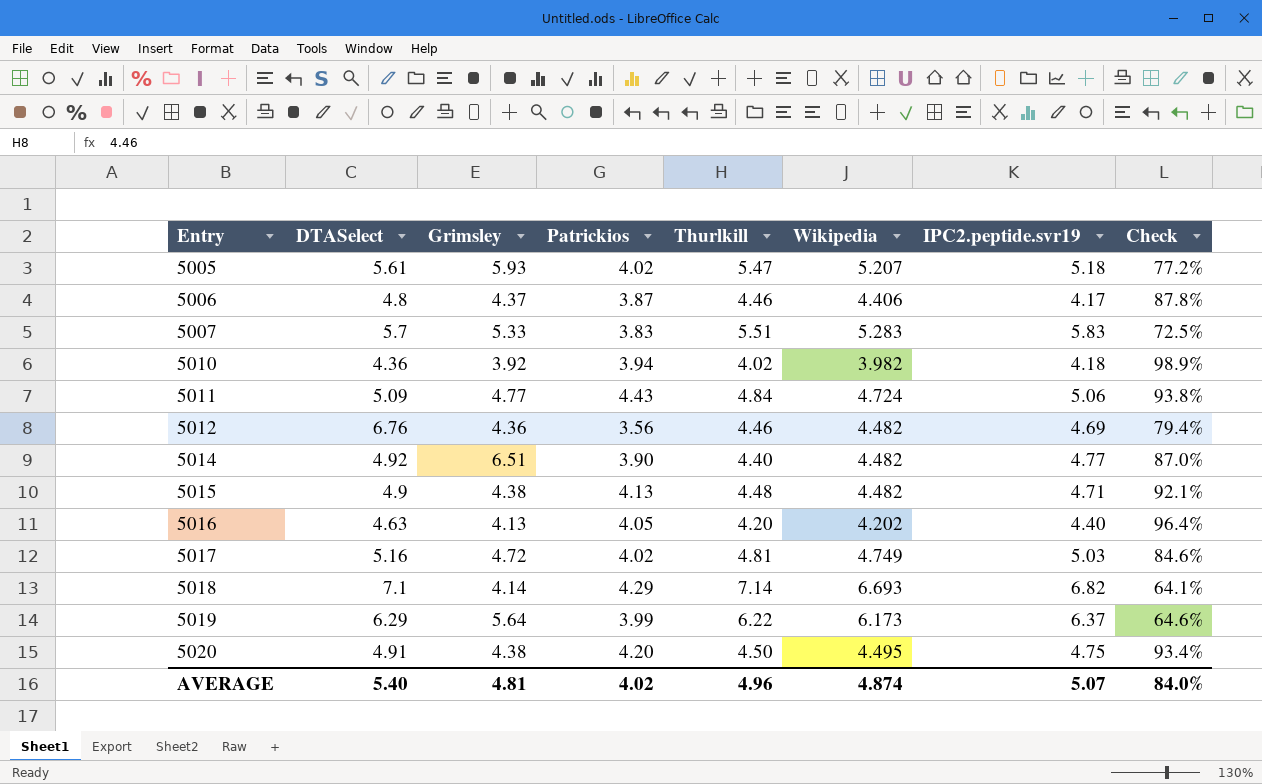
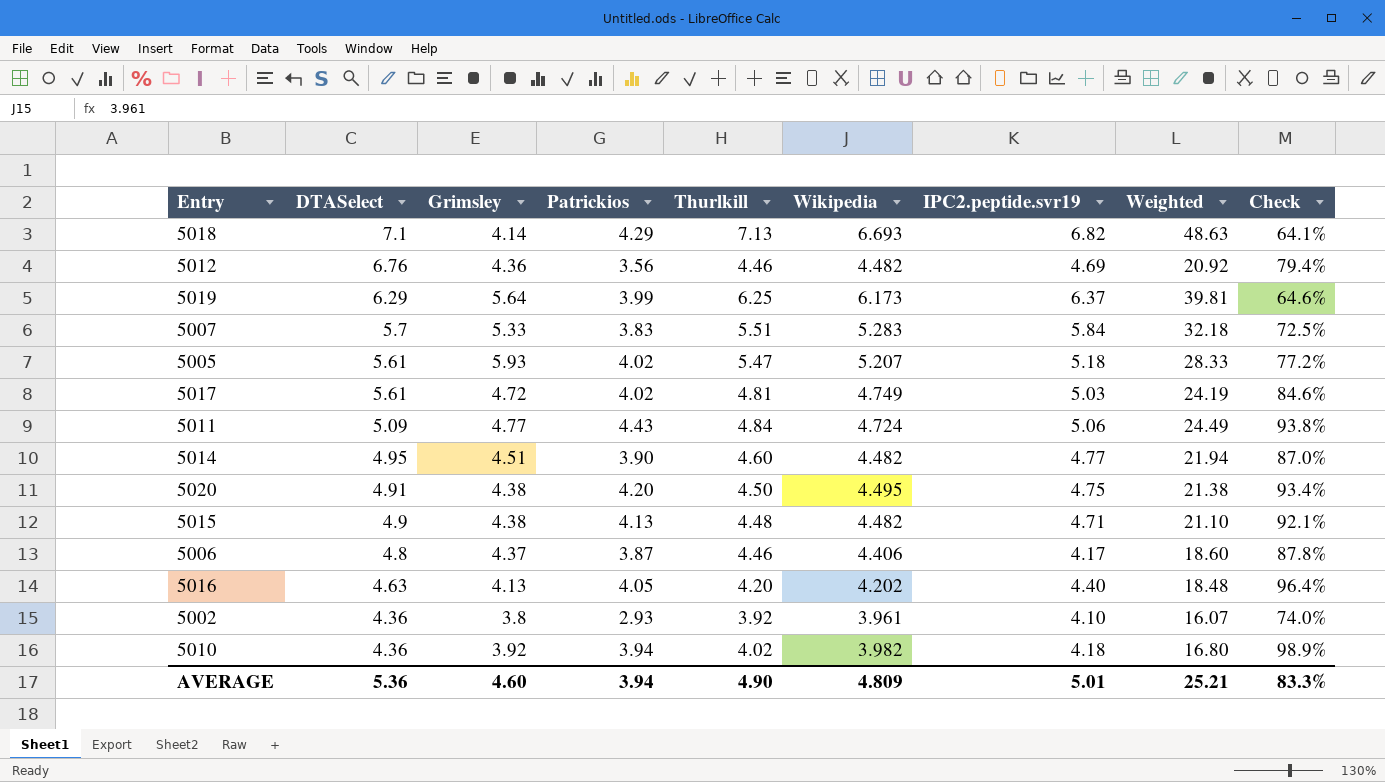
row order: Entry ascending -> DTASelect descending
column Weighted | formula: none -> [Thurlkill] * [IPC2.peptide.svr19]
5018 | Thurlkill: 7.14 -> 7.13
5019 | Thurlkill: 6.22 -> 6.25
5007 | IPC2.peptide.svr19: 5.83 -> 5.84
5017 | DTASelect: 5.16 -> 5.61
5014 | DTASelect: 4.92 -> 4.95
5014 | Grimsley: 6.51 -> 4.51
5014 | Thurlkill: 4.40 -> 4.60
row 5002: none -> 4.36 | 3.8 | 2.93 | 3.92 | 3.961 | 4.10 | 16.07 | 74.0%
AVERAGE | DTASelect: 5.40 -> 5.36
AVERAGE | Grimsley: 4.81 -> 4.60
AVERAGE | Patrickios: 4.02 -> 3.94
AVERAGE | Thurlkill: 4.96 -> 4.90
AVERAGE | Wikipedia: 4.874 -> 4.809
AVERAGE | IPC2.peptide.svr19: 5.07 -> 5.01
AVERAGE | Check: 84.0% -> 83.3%

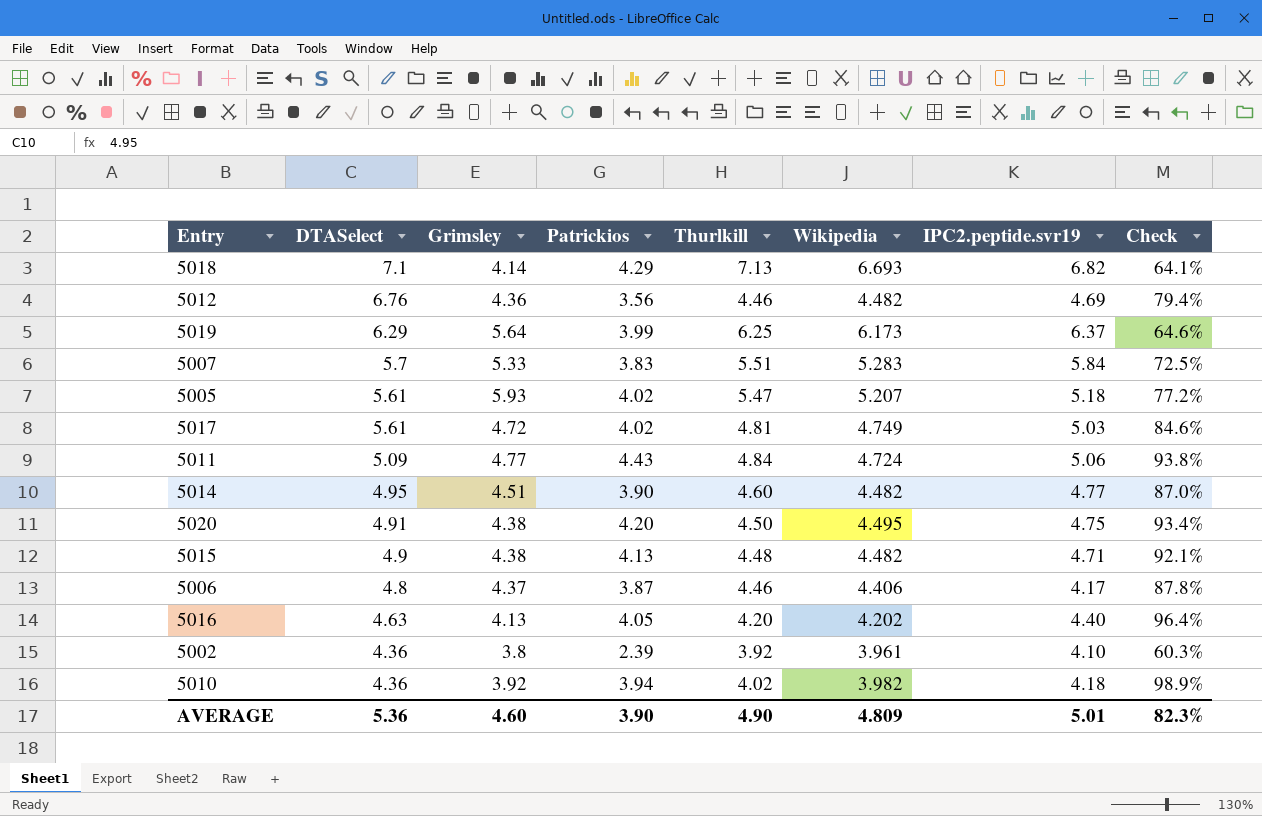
column Weighted | formula: [Thurlkill] * [IPC2.peptide.svr19] -> none
5002 | Patrickios: 2.93 -> 2.39
5002 | Check: 74.0% -> 60.3%
AVERAGE | Patrickios: 3.94 -> 3.90
AVERAGE | Check: 83.3% -> 82.3%

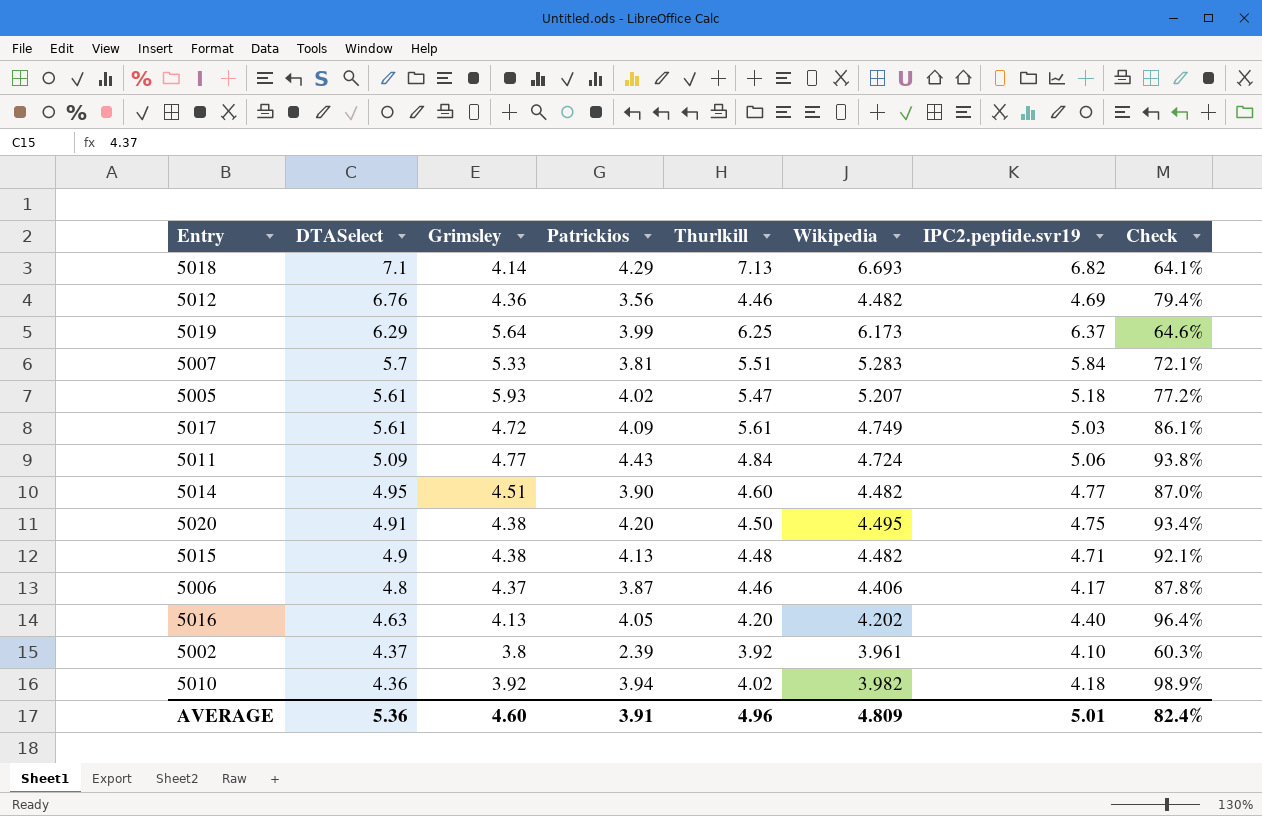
5007 | Patrickios: 3.83 -> 3.81
5007 | Check: 72.5% -> 72.1%
5017 | Patrickios: 4.02 -> 4.09
5017 | Thurlkill: 4.81 -> 5.61
5017 | Check: 84.6% -> 86.1%
5002 | DTASelect: 4.36 -> 4.37
AVERAGE | Patrickios: 3.90 -> 3.91
AVERAGE | Thurlkill: 4.90 -> 4.96
AVERAGE | Check: 82.3% -> 82.4%

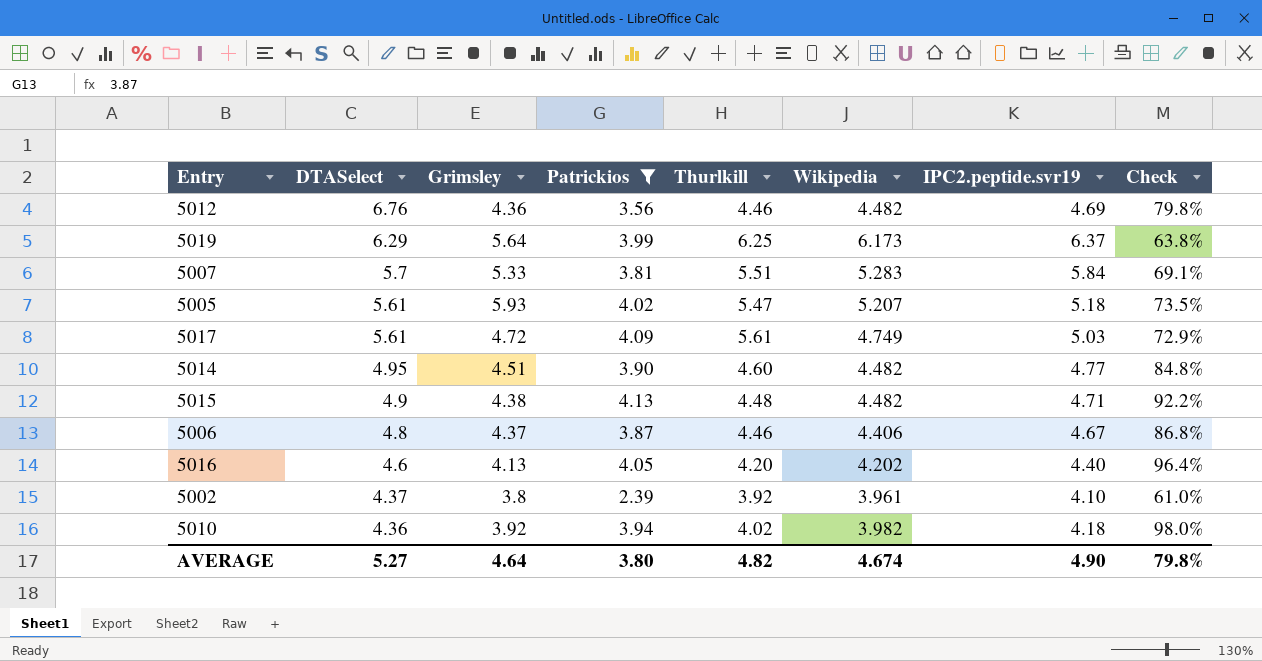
filter: none -> Patrickios <= 4.13
column Check | formula: [Patrickios] / [Wikipedia] -> [Patrickios] / [Thurlkill]
5006 | IPC2.peptide.svr19: 4.17 -> 4.67
5016 | DTASelect: 4.63 -> 4.6
AVERAGE | DTASelect: 5.36 -> 5.27
AVERAGE | Grimsley: 4.60 -> 4.64
AVERAGE | Patrickios: 3.91 -> 3.80
AVERAGE | Thurlkill: 4.96 -> 4.82
AVERAGE | Wikipedia: 4.809 -> 4.674
AVERAGE | IPC2.peptide.svr19: 5.01 -> 4.90
AVERAGE | Check: 82.4% -> 79.8%

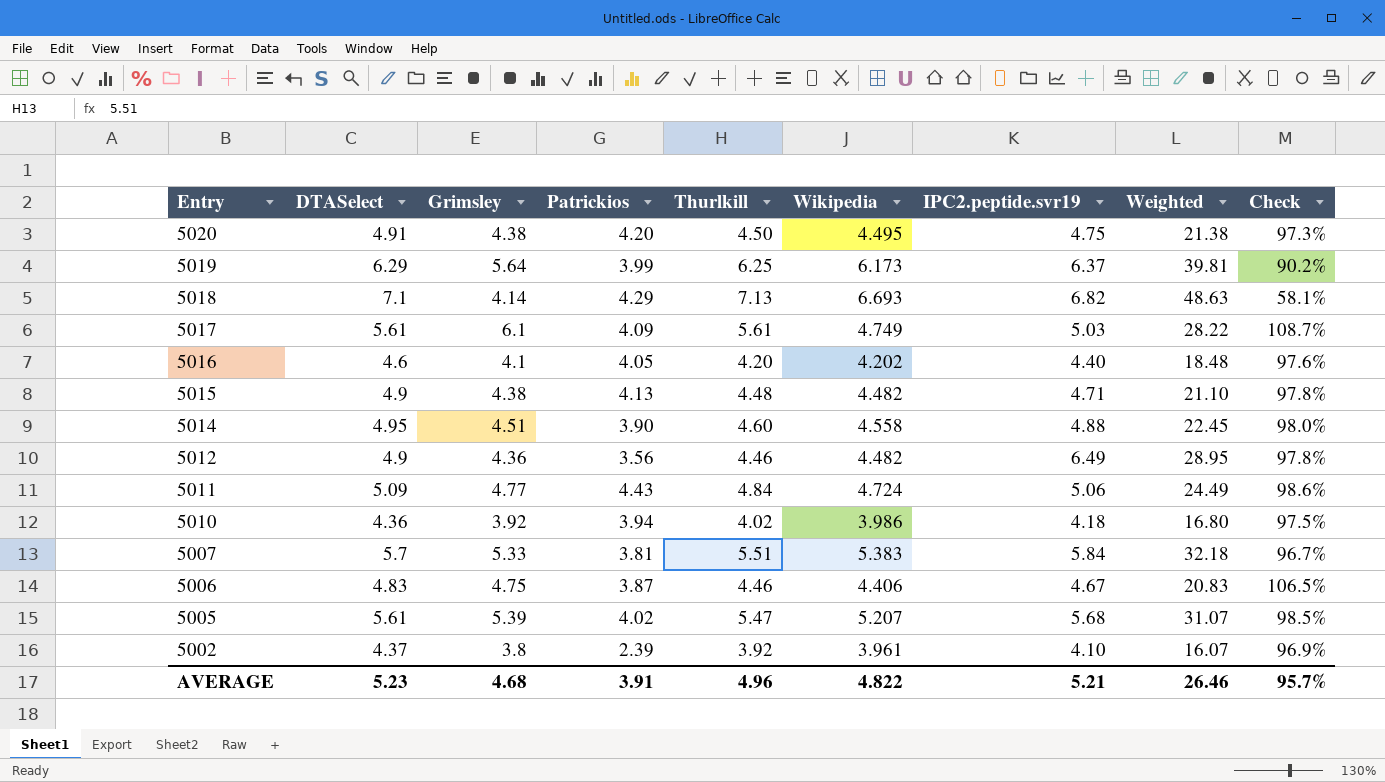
filter: Patrickios <= 4.13 -> none
row order: DTASelect descending -> Entry descending
column Weighted | formula: none -> [Thurlkill] * [IPC2.peptide.svr19]
column Check | formula: [Patrickios] / [Thurlkill] -> [Grimsley] / [Thurlkill]
5017 | Grimsley: 4.72 -> 6.1
5016 | Grimsley: 4.13 -> 4.1
5014 | Wikipedia: 4.482 -> 4.558
5014 | IPC2.peptide.svr19: 4.77 -> 4.88
5012 | DTASelect: 6.76 -> 4.9
5012 | IPC2.peptide.svr19: 4.69 -> 6.49
5010 | Wikipedia: 3.982 -> 3.986
5007 | Wikipedia: 5.283 -> 5.383
5006 | DTASelect: 4.8 -> 4.83
5006 | Grimsley: 4.37 -> 4.75
5005 | Grimsley: 5.93 -> 5.39
5005 | IPC2.peptide.svr19: 5.18 -> 5.68
AVERAGE | DTASelect: 5.27 -> 5.23
AVERAGE | Grimsley: 4.64 -> 4.68
AVERAGE | Patrickios: 3.80 -> 3.91
AVERAGE | Thurlkill: 4.82 -> 4.96
AVERAGE | Wikipedia: 4.674 -> 4.822
AVERAGE | IPC2.peptide.svr19: 4.90 -> 5.21
AVERAGE | Check: 79.8% -> 95.7%

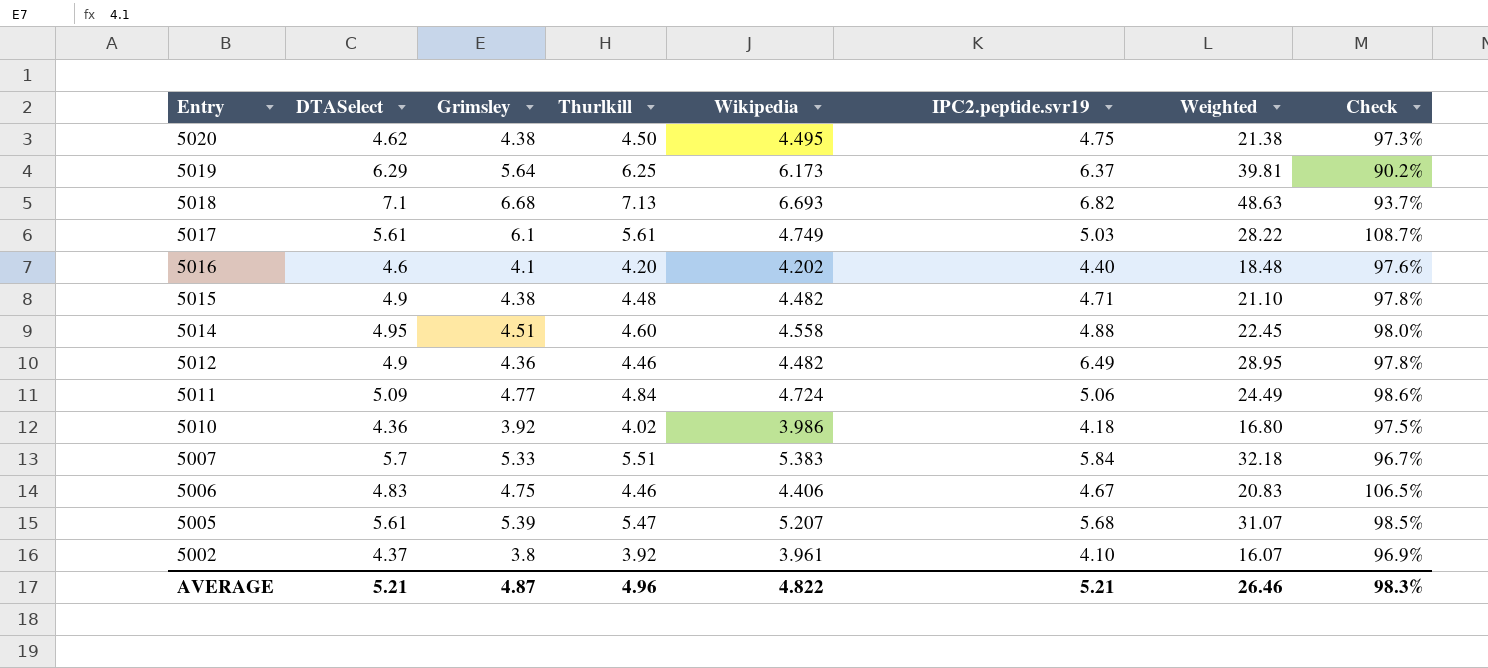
column Patrickios | position: 4 -> none
5020 | DTASelect: 4.91 -> 4.62
5018 | Grimsley: 4.14 -> 6.68
5018 | Check: 58.1% -> 93.7%
AVERAGE | DTASelect: 5.23 -> 5.21
AVERAGE | Grimsley: 4.68 -> 4.87
AVERAGE | Check: 95.7% -> 98.3%

